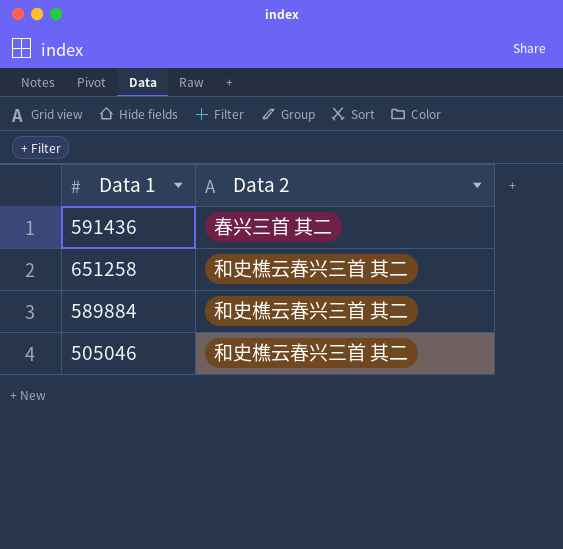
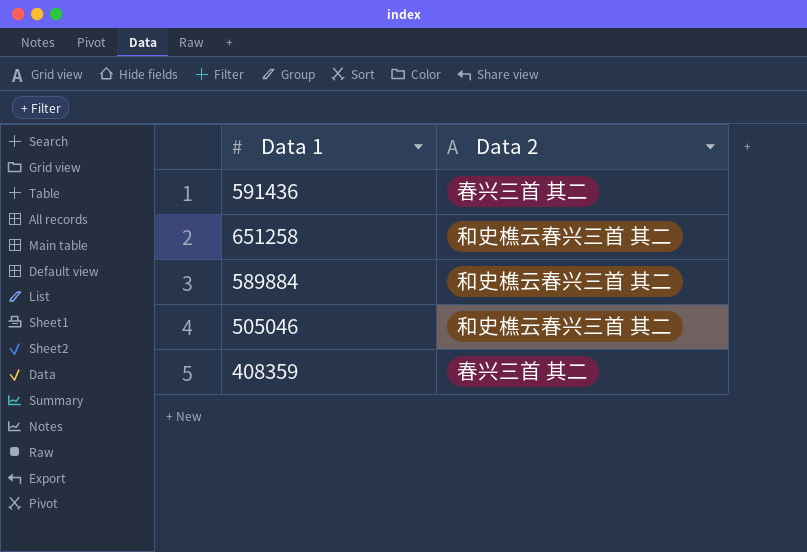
row 408359: none -> 春兴三首 其二

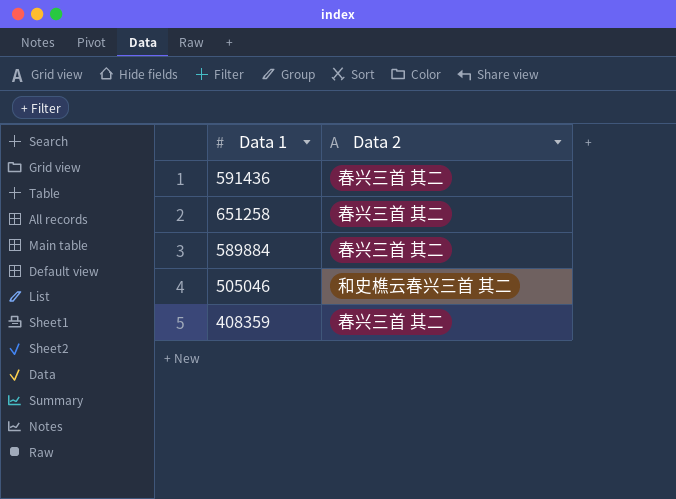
651258 | Data 2: 和史樵云春兴三首 其二 -> 春兴三首 其二
589884 | Data 2: 和史樵云春兴三首 其二 -> 春兴三首 其二

